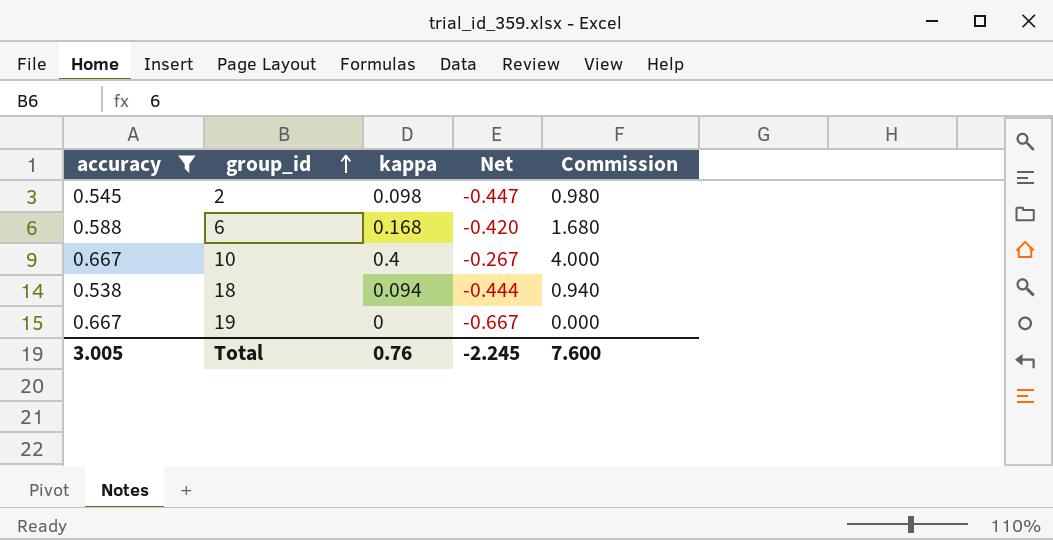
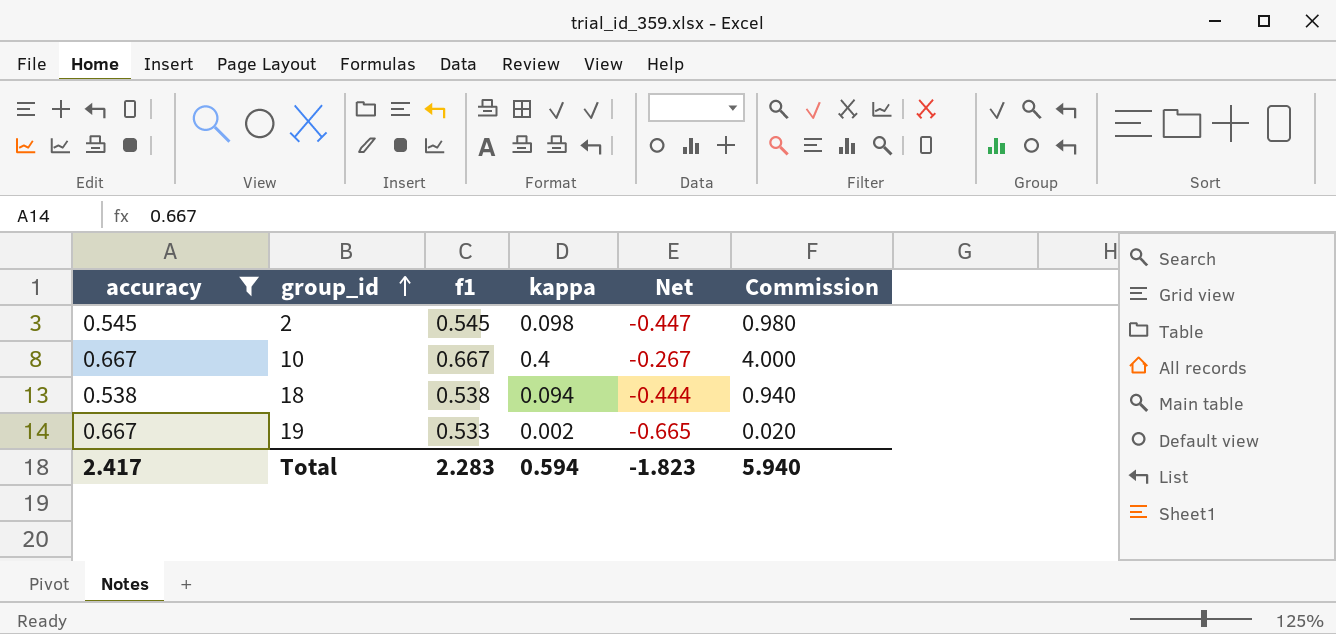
column f1 | position: none -> 3
row 6: 0.588 | 0.168 | -0.420 | 1.680 -> none
19 | kappa: 0 -> 0.002
19 | Net: -0.667 -> -0.665
19 | Commission: 0.000 -> 0.020
Total | accuracy: 3.005 -> 2.417
Total | kappa: 0.76 -> 0.594
Total | Net: -2.245 -> -1.823
Total | Commission: 7.600 -> 5.940

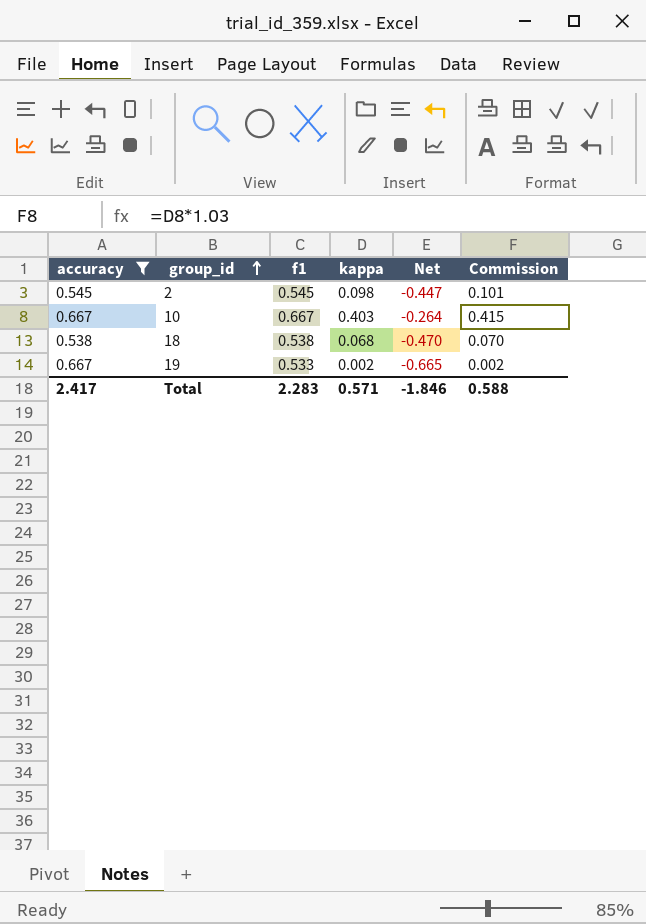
column Commission | formula: [kappa] * 10 -> [kappa] * 1.03
10 | kappa: 0.4 -> 0.403
10 | Net: -0.267 -> -0.264
18 | kappa: 0.094 -> 0.068
18 | Net: -0.444 -> -0.470
Total | kappa: 0.594 -> 0.571
Total | Net: -1.823 -> -1.846
Total | Commission: 5.940 -> 0.588

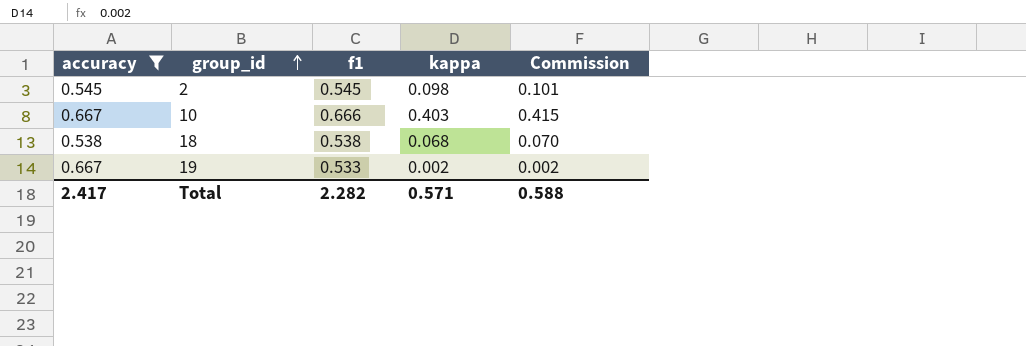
column Net | formula: [kappa] - [accuracy] -> none
10 | f1: 0.667 -> 0.666
Total | f1: 2.283 -> 2.282

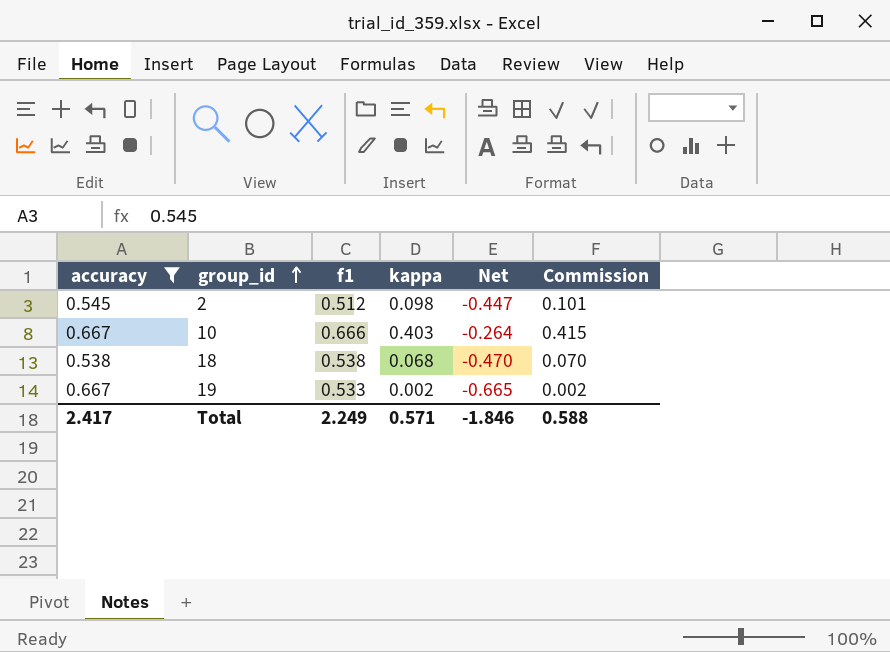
column Net | formula: none -> [kappa] - [accuracy]
2 | f1: 0.545 -> 0.512
Total | f1: 2.282 -> 2.249

